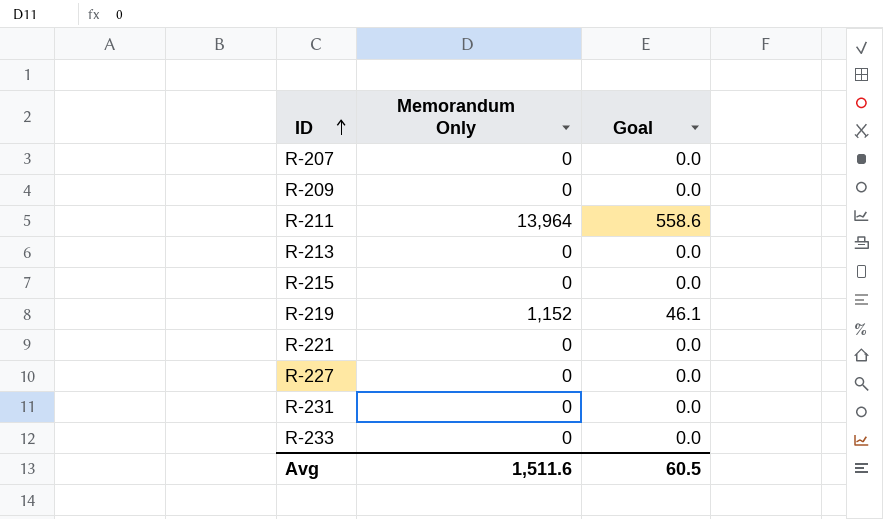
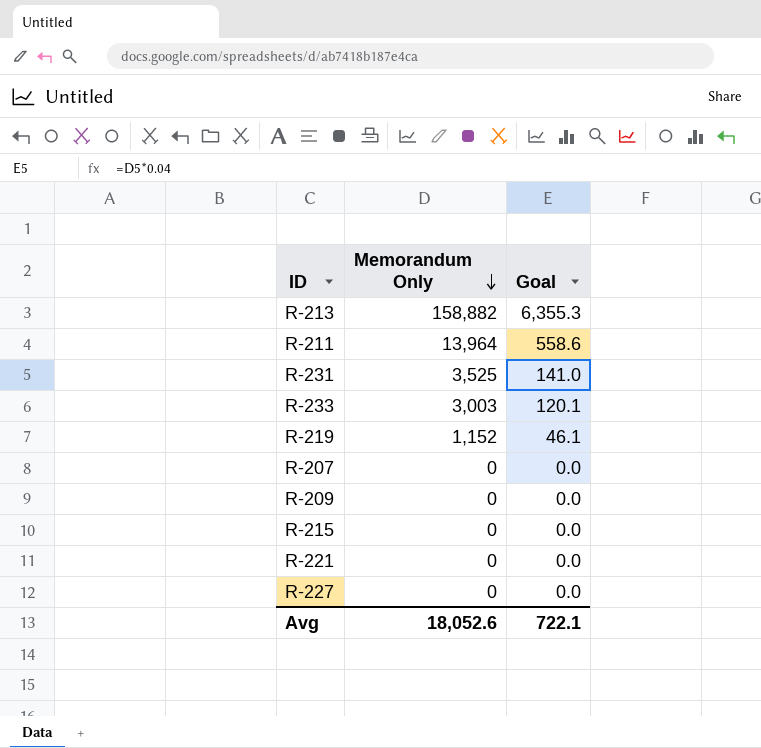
row order: ID ascending -> Memorandum Only descending
R-213 | Memorandum Only: 0 -> 158,882
R-213 | Goal: 0.0 -> 6,355.3
R-231 | Memorandum Only: 0 -> 3,525
R-231 | Goal: 0.0 -> 141.0
R-233 | Memorandum Only: 0 -> 3,003
R-233 | Goal: 0.0 -> 120.1
Avg | Memorandum Only: 1,511.6 -> 18,052.6
Avg | Goal: 60.5 -> 722.1

